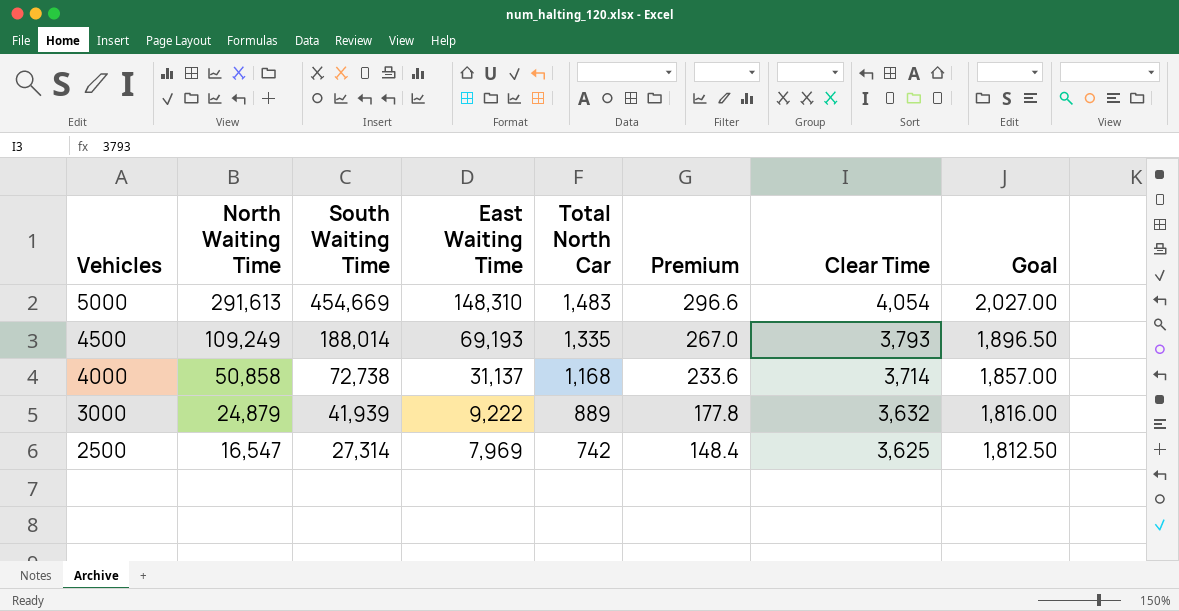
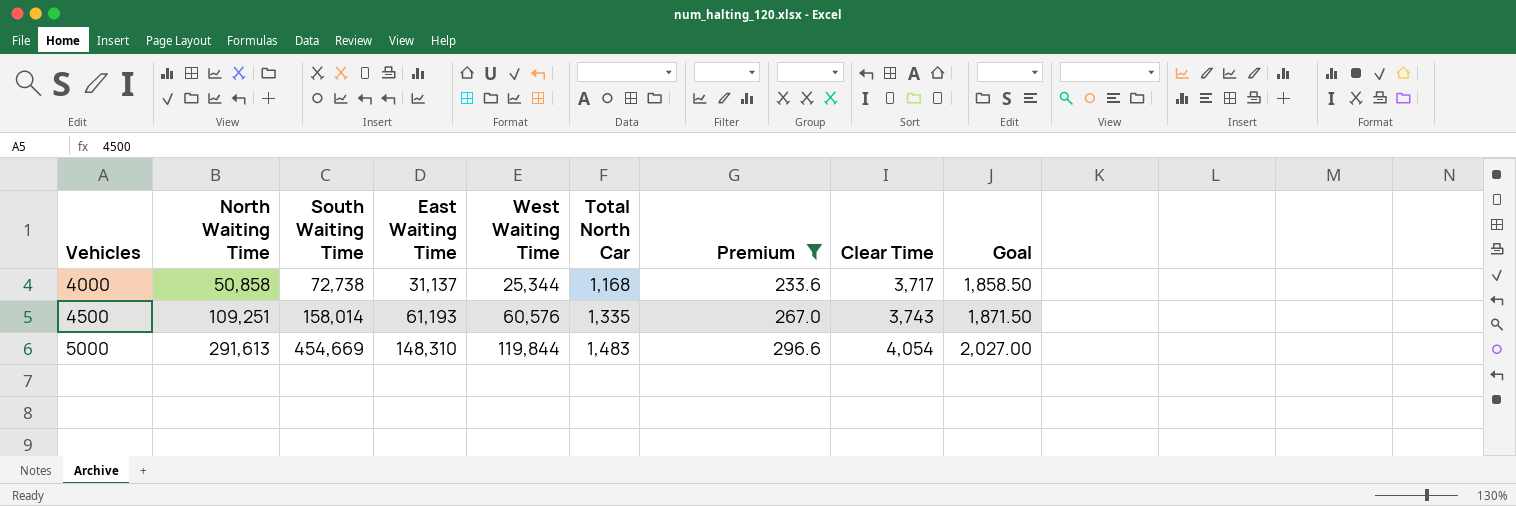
filter: none -> Premium >= 233.6
row order: Vehicles descending -> Vehicles ascending
column West Waiting Time | position: none -> 5
4000 | Clear Time: 3,714 -> 3,717
4000 | Goal: 1,857.00 -> 1,858.50
4500 | North Waiting Time: 109,249 -> 109,251
4500 | South Waiting Time: 188,014 -> 158,014
4500 | East Waiting Time: 69,193 -> 61,193
4500 | Clear Time: 3,793 -> 3,743
4500 | Goal: 1,896.50 -> 1,871.50

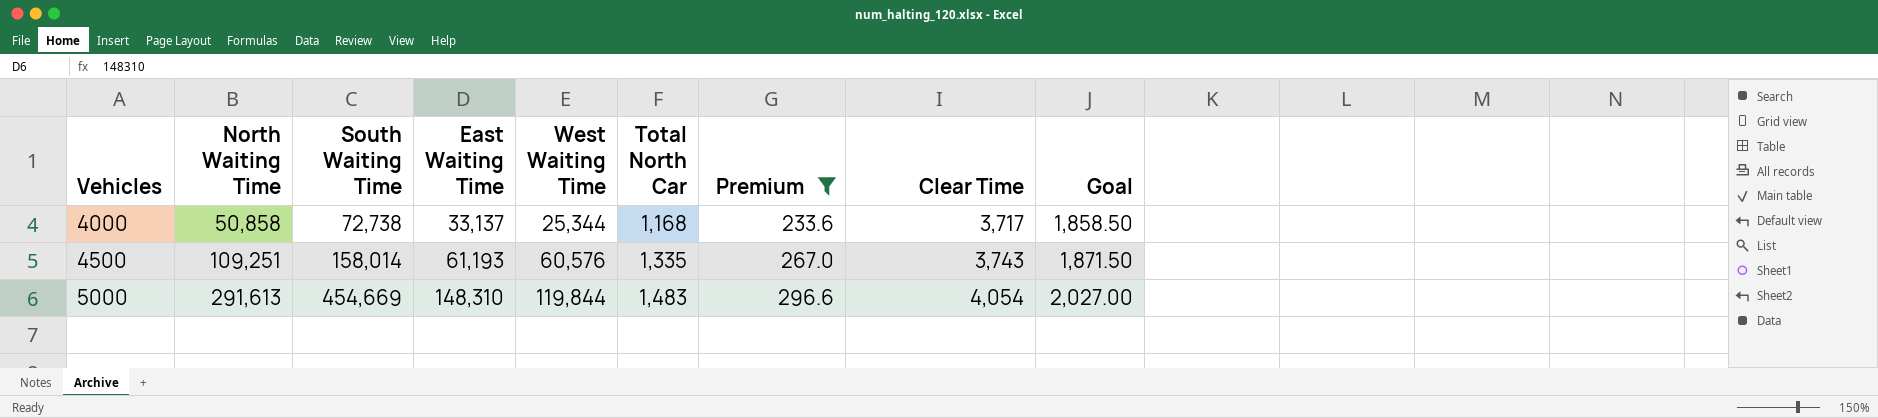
4000 | East Waiting Time: 31,137 -> 33,137

